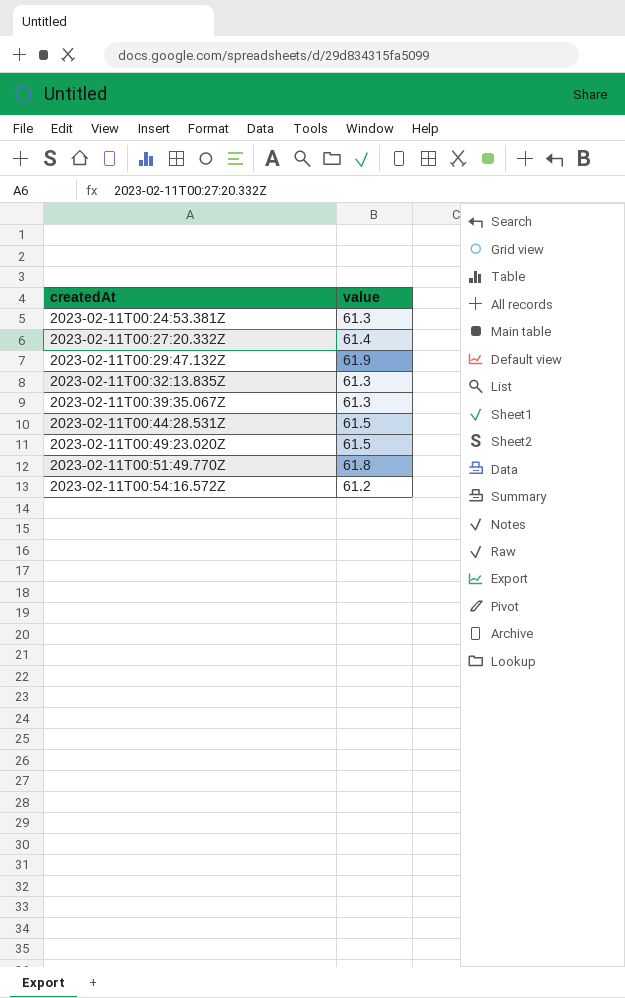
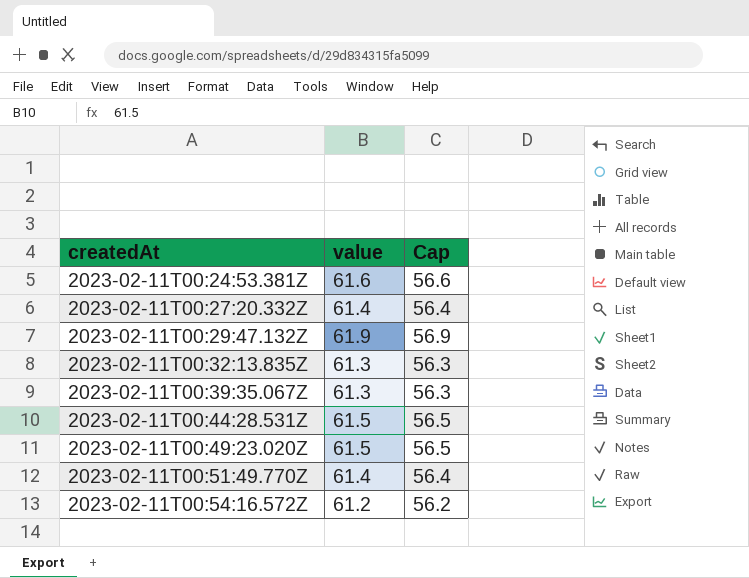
column Cap | formula: none -> [value] - 5
2023-02-11T00:24:53.381Z | value: 61.3 -> 61.6
2023-02-11T00:51:49.770Z | value: 61.8 -> 61.4

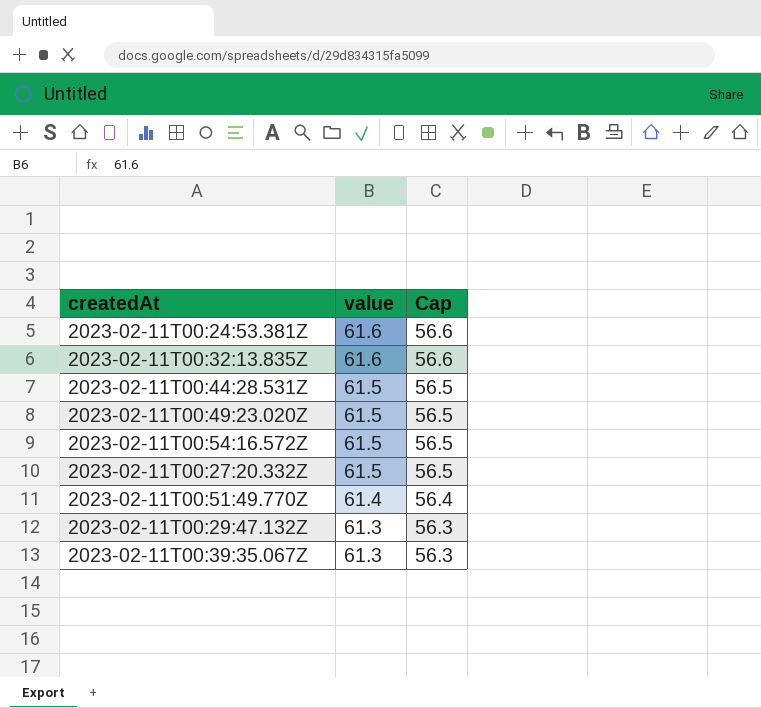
row order: createdAt ascending -> value descending
2023-02-11T00:32:13.835Z | value: 61.3 -> 61.6
2023-02-11T00:32:13.835Z | Cap: 56.3 -> 56.6
2023-02-11T00:54:16.572Z | value: 61.2 -> 61.5
2023-02-11T00:54:16.572Z | Cap: 56.2 -> 56.5
2023-02-11T00:27:20.332Z | value: 61.4 -> 61.5
2023-02-11T00:27:20.332Z | Cap: 56.4 -> 56.5
2023-02-11T00:29:47.132Z | value: 61.9 -> 61.3
2023-02-11T00:29:47.132Z | Cap: 56.9 -> 56.3

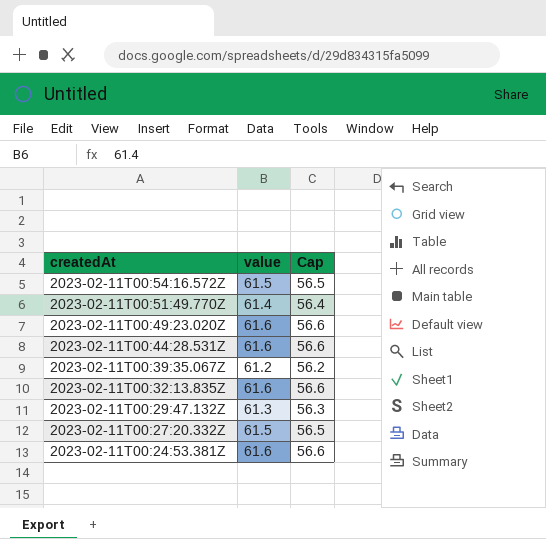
row order: value descending -> createdAt descending
2023-02-11T00:49:23.020Z | value: 61.5 -> 61.6
2023-02-11T00:49:23.020Z | Cap: 56.5 -> 56.6
2023-02-11T00:44:28.531Z | value: 61.5 -> 61.6
2023-02-11T00:44:28.531Z | Cap: 56.5 -> 56.6
2023-02-11T00:39:35.067Z | value: 61.3 -> 61.2
2023-02-11T00:39:35.067Z | Cap: 56.3 -> 56.2

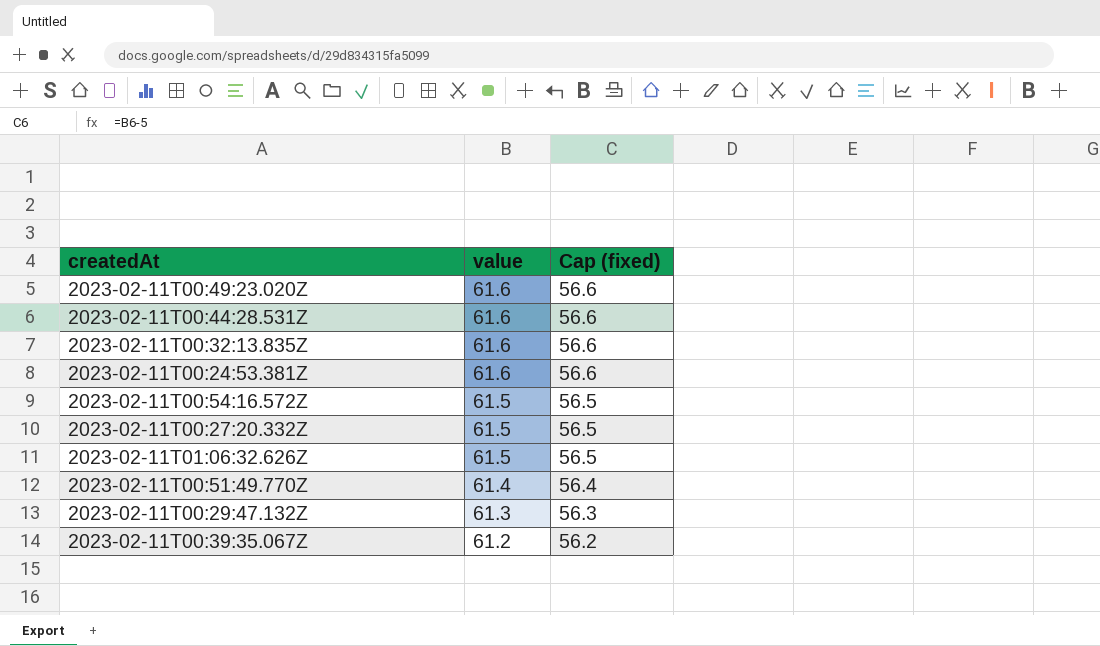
row order: createdAt descending -> value descending
column name: Cap -> Cap (fixed)
row 2023-02-11T01:06:32.626Z: none -> 61.5 | 56.5

